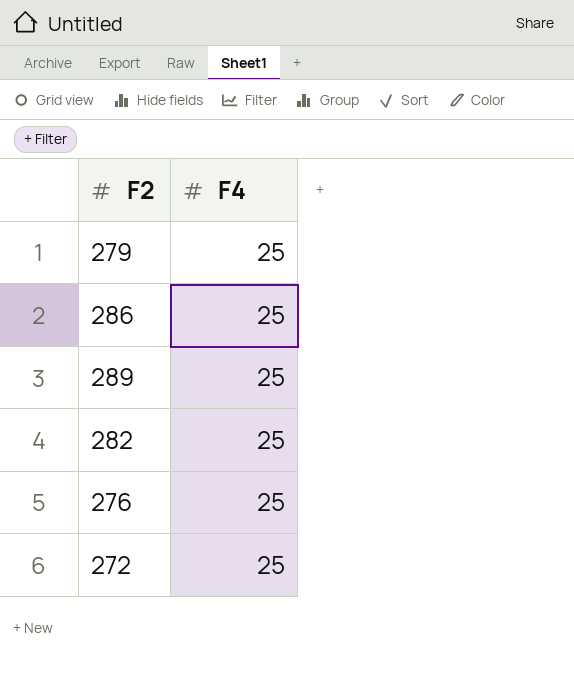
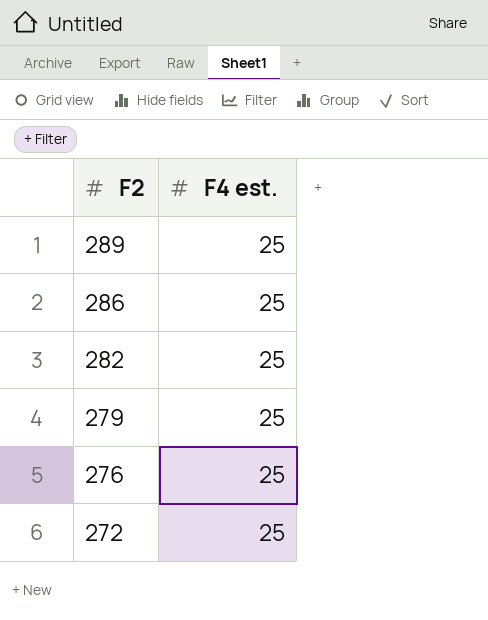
row order: none -> F2 descending
column name: F4 -> F4 est.

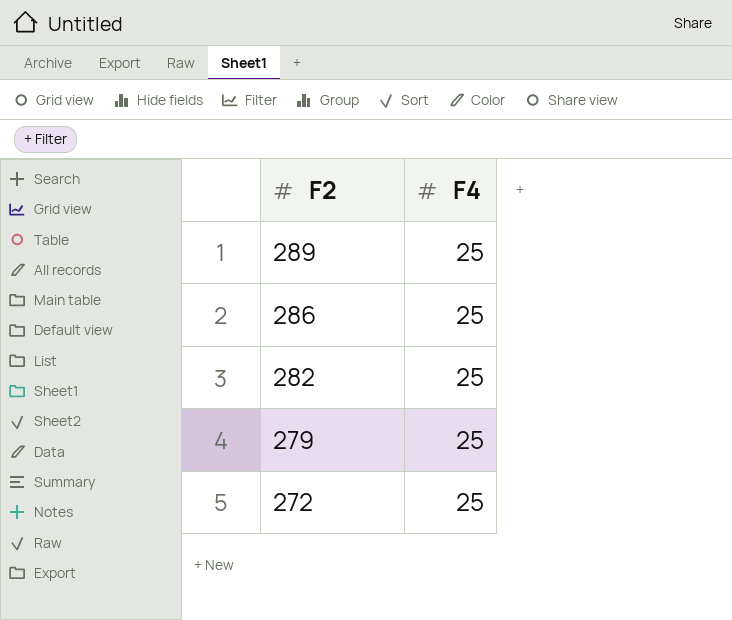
column name: F4 est. -> F4
row 276: 25 -> none

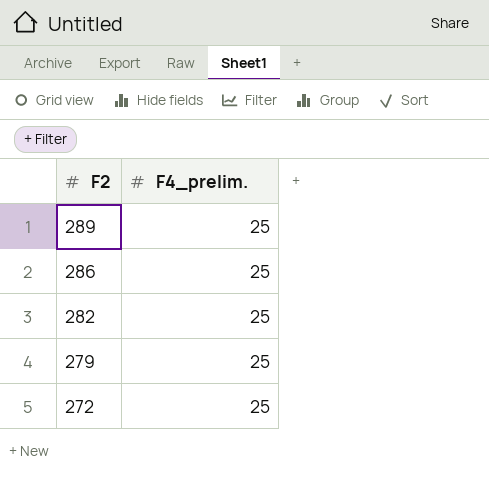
column name: F4 -> F4_prelim.

